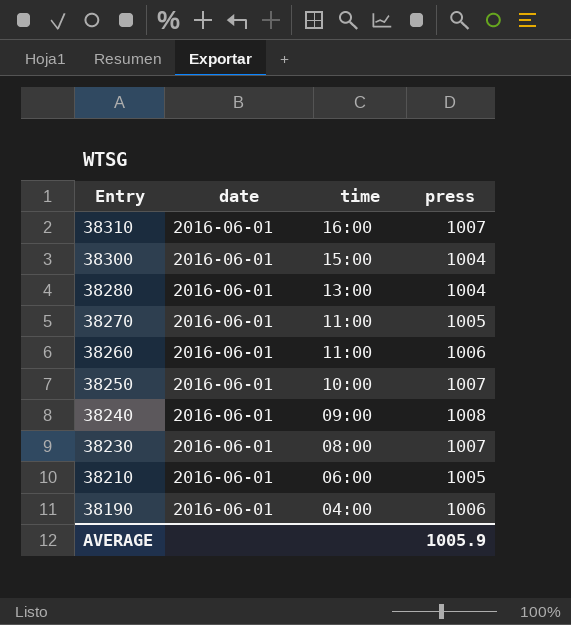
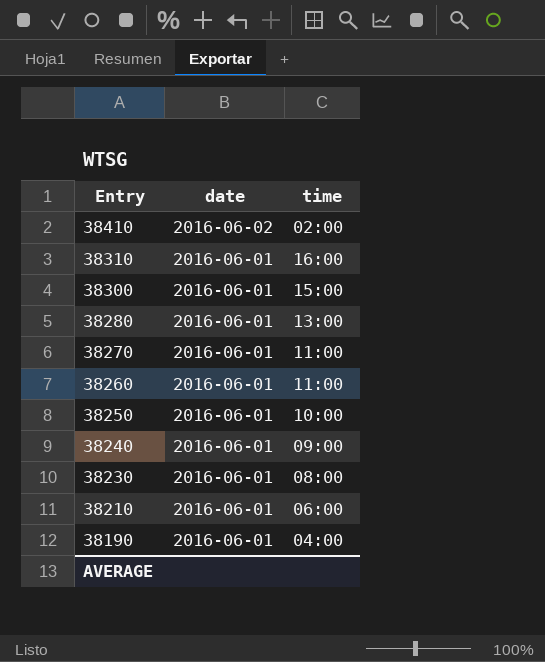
column press | position: 4 -> none
row 38410: none -> 2016-06-02 | 02:00

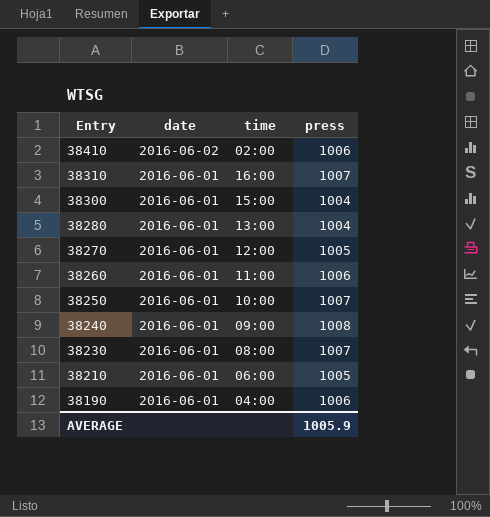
column press | position: none -> 4
38270 | time: 11:00 -> 12:00

